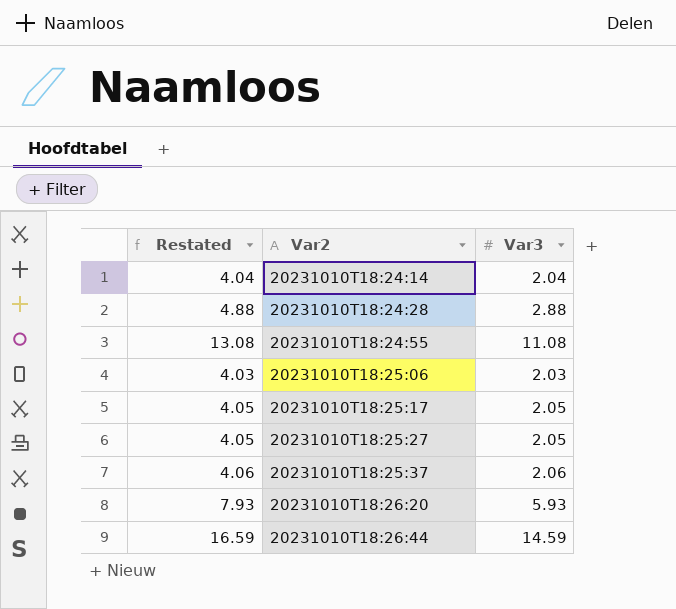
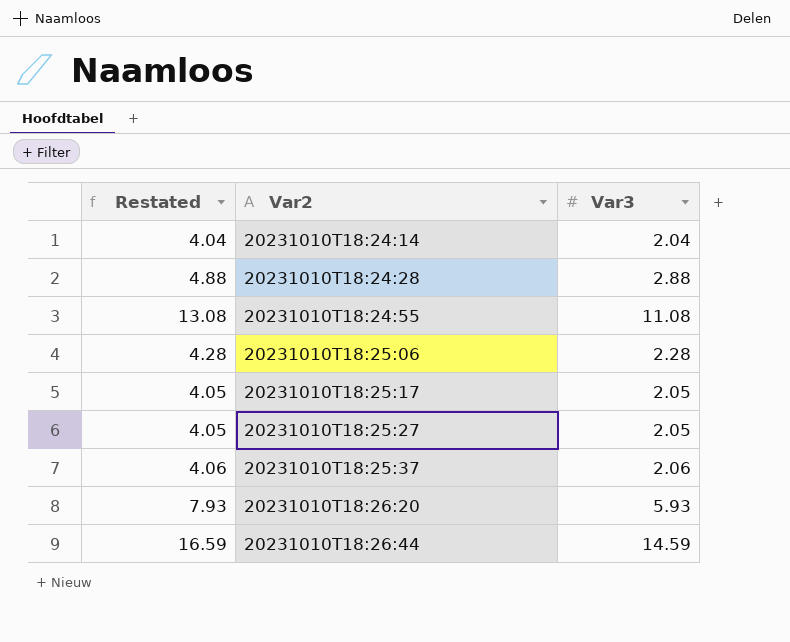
20231010T18:25:06 | Restated: 4.03 -> 4.28
20231010T18:25:06 | Var3: 2.03 -> 2.28

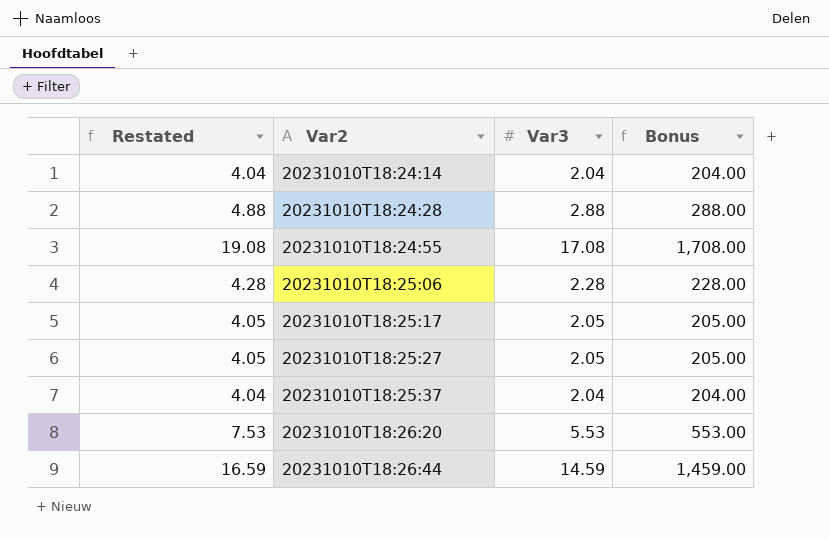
column Bonus | formula: none -> [Var3] * 100
20231010T18:24:55 | Restated: 13.08 -> 19.08
20231010T18:24:55 | Var3: 11.08 -> 17.08
20231010T18:25:37 | Restated: 4.06 -> 4.04
20231010T18:25:37 | Var3: 2.06 -> 2.04
20231010T18:26:20 | Restated: 7.93 -> 7.53
20231010T18:26:20 | Var3: 5.93 -> 5.53

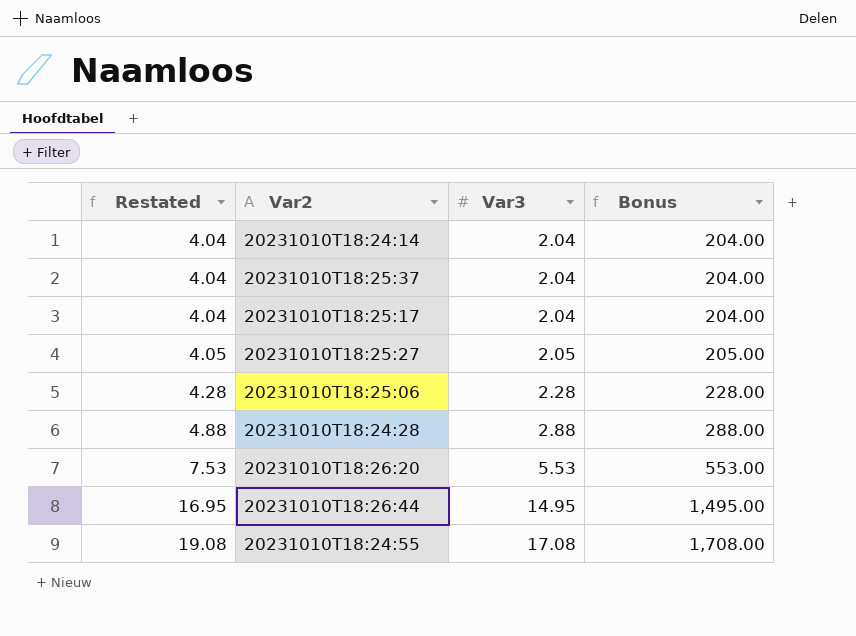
row order: Var2 ascending -> Restated ascending
20231010T18:25:17 | Restated: 4.05 -> 4.04
20231010T18:25:17 | Var3: 2.05 -> 2.04
20231010T18:25:17 | Bonus: 205.00 -> 204.00
20231010T18:26:44 | Restated: 16.59 -> 16.95
20231010T18:26:44 | Var3: 14.59 -> 14.95
20231010T18:26:44 | Bonus: 1,459.00 -> 1,495.00

